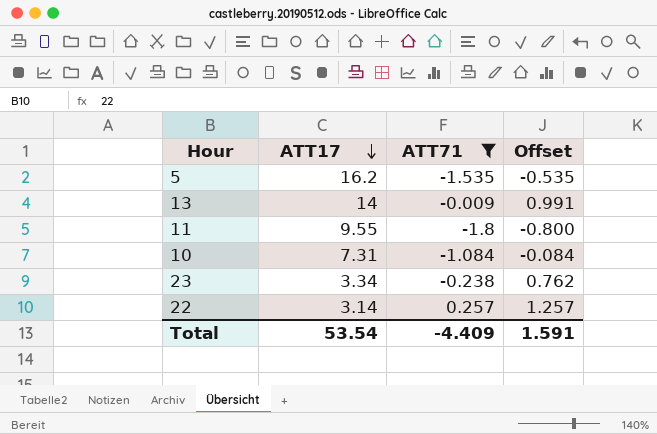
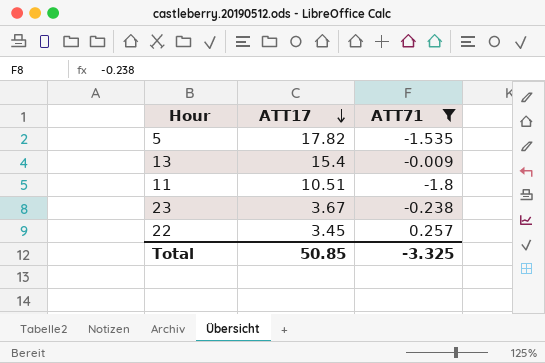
column Offset | formula: [ATT71] + 1 -> none
row 10: 7.31 | -1.084 | -0.084 -> none
5 | ATT17: 16.2 -> 17.82
13 | ATT17: 14 -> 15.4
11 | ATT17: 9.55 -> 10.51
23 | ATT17: 3.34 -> 3.67
22 | ATT17: 3.14 -> 3.45
Total | ATT17: 53.54 -> 50.85
Total | ATT71: -4.409 -> -3.325

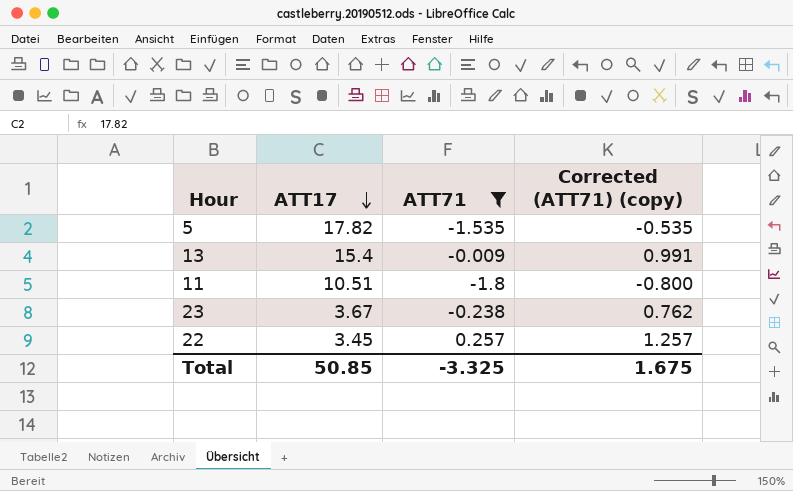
column Corrected (ATT71) (copy) | formula: none -> [ATT71] + 1

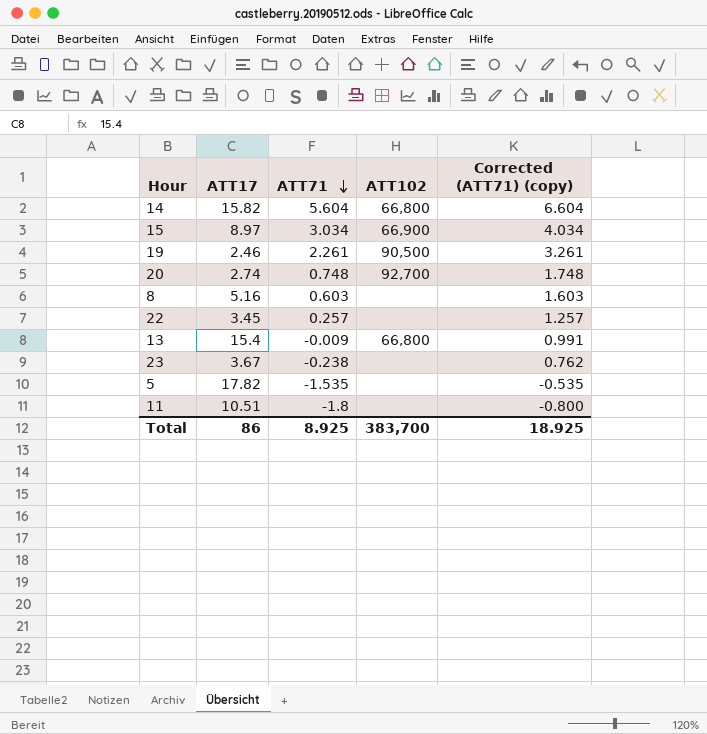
filter: ATT71 <= 0.257 -> none
row order: ATT17 descending -> ATT71 descending
column ATT102 | position: none -> 4
Total | ATT17: 50.85 -> 86
Total | ATT71: -3.325 -> 8.925
Total | Corrected (ATT71) (copy): 1.675 -> 18.925

